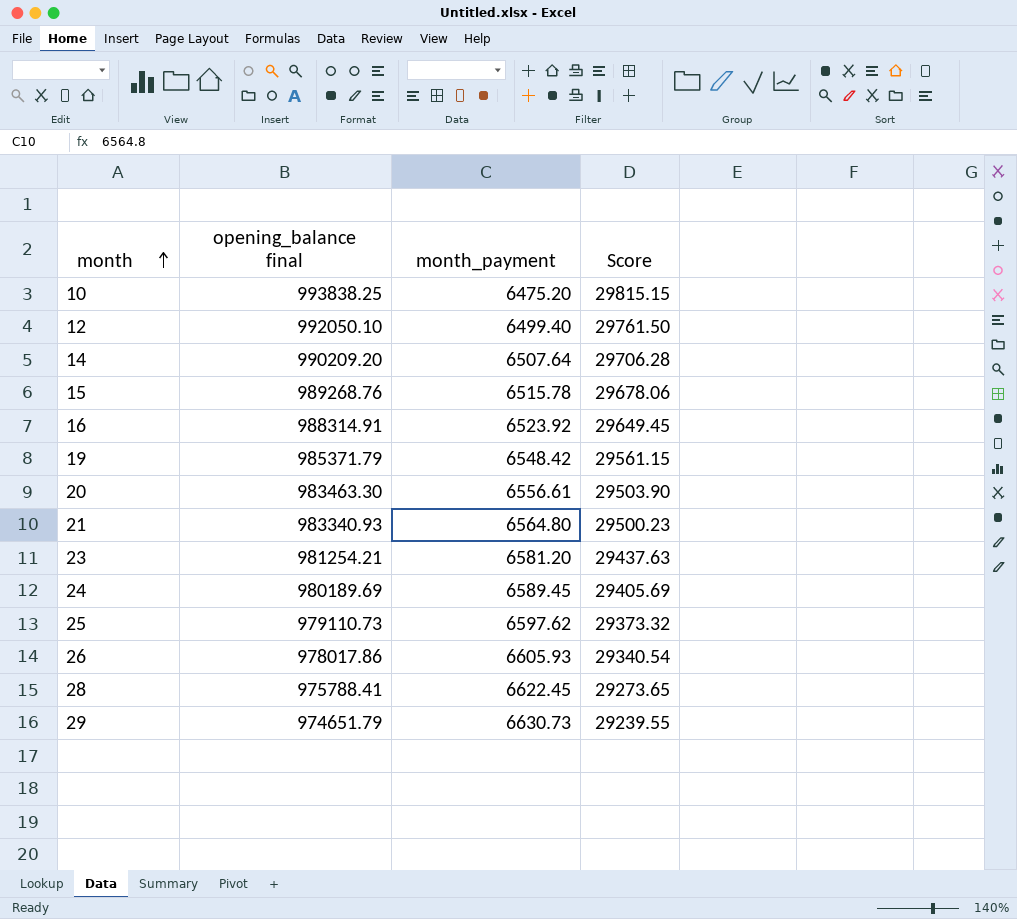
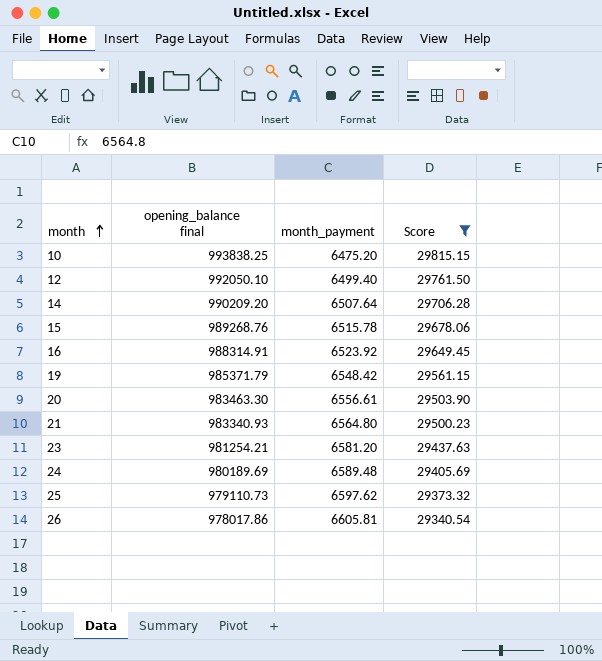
filter: none -> Score >= 29340.54
24 | month_payment: 6589.45 -> 6589.48
26 | month_payment: 6605.93 -> 6605.81

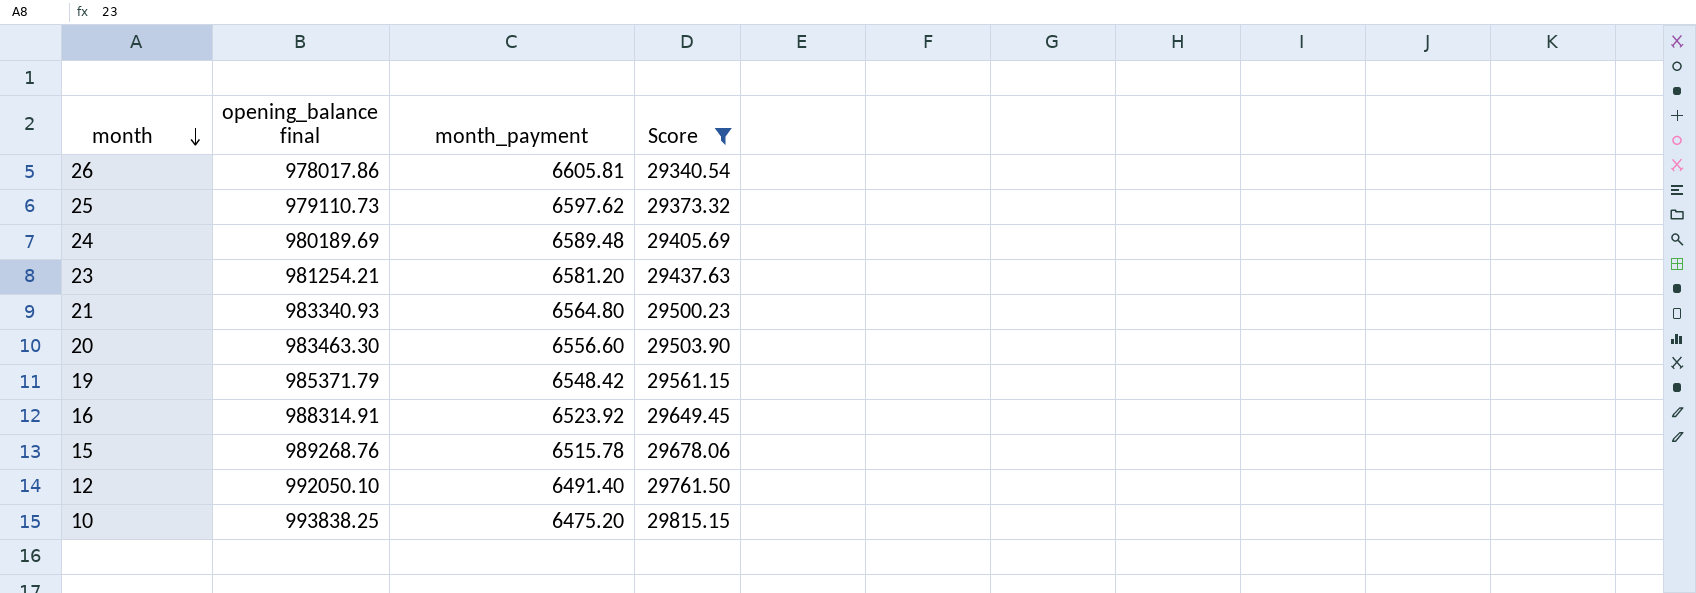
row order: month ascending -> month descending
row 14: 990209.20 | 6507.64 | 29706.28 -> none
20 | month_payment: 6556.61 -> 6556.60
12 | month_payment: 6499.40 -> 6491.40

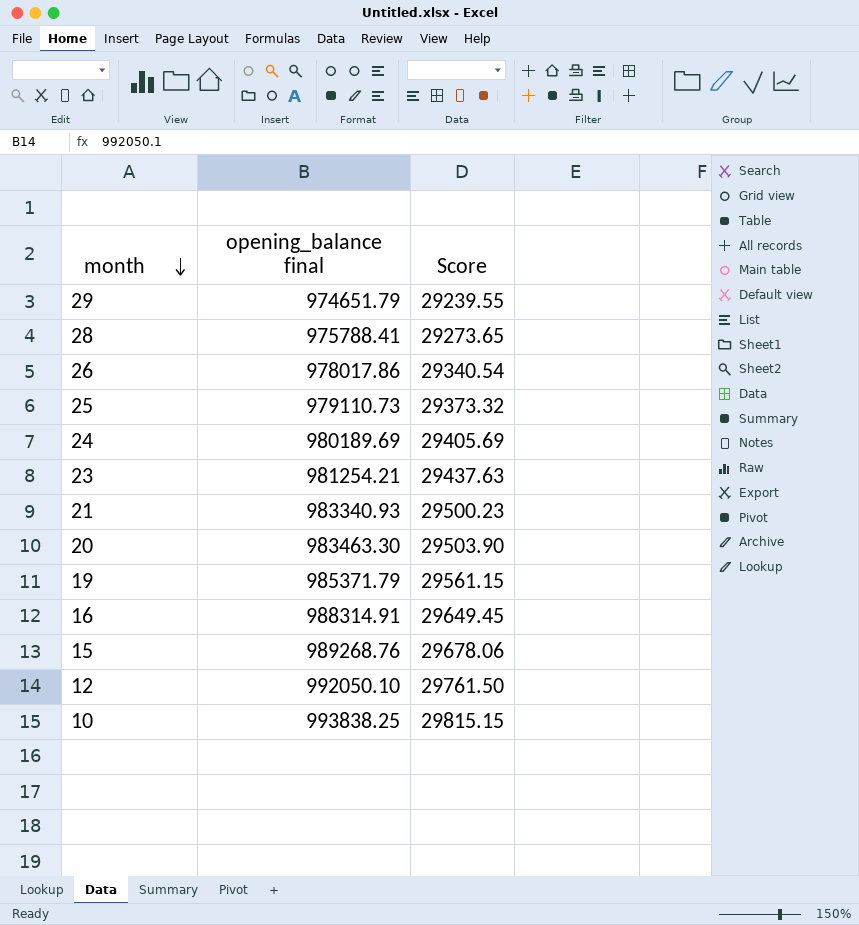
filter: Score >= 29340.54 -> none
column month_payment | position: 3 -> none

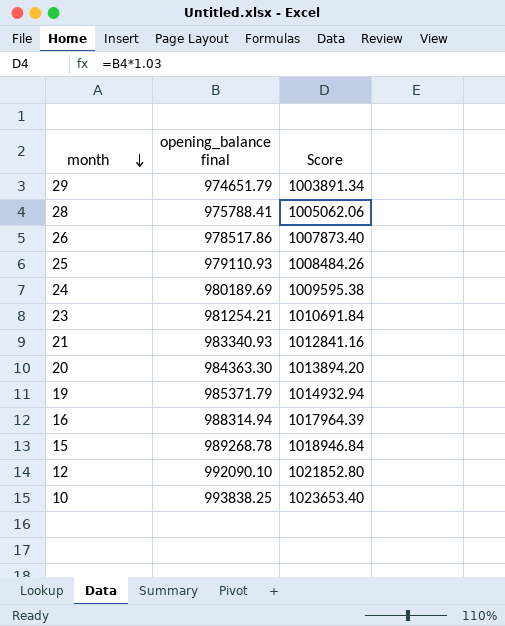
column Score | formula: [opening_balance final] * 0.03 -> [opening_balance final] * 1.03
26 | opening_balance final: 978017.86 -> 978517.86
25 | opening_balance final: 979110.73 -> 979110.93
20 | opening_balance final: 983463.30 -> 984363.30
16 | opening_balance final: 988314.91 -> 988314.94
15 | opening_balance final: 989268.76 -> 989268.78
12 | opening_balance final: 992050.10 -> 992090.10

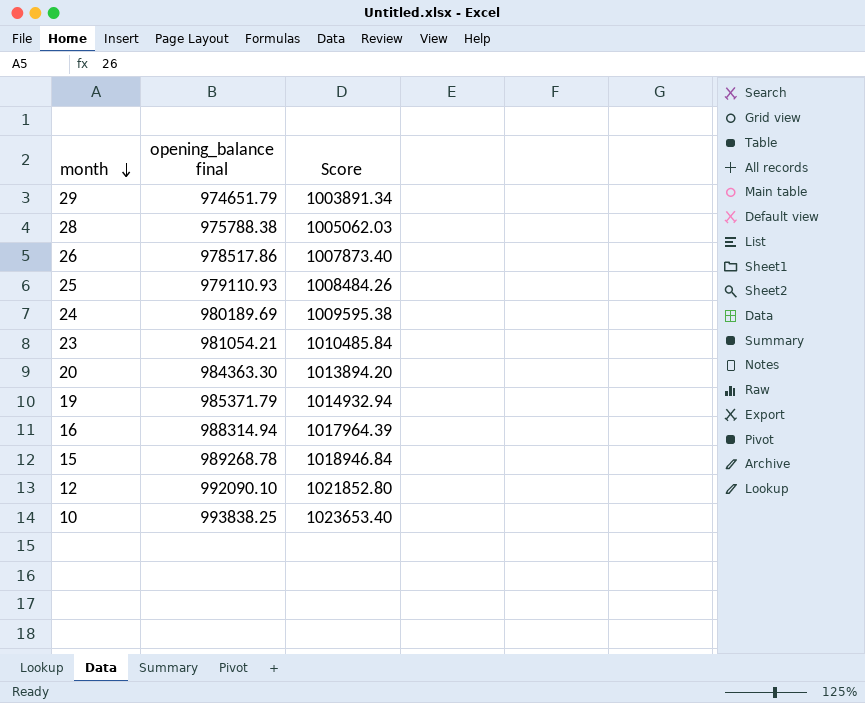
row 21: 983340.93 | 1012841.16 -> none
28 | opening_balance final: 975788.41 -> 975788.38
28 | Score: 1005062.06 -> 1005062.03
23 | opening_balance final: 981254.21 -> 981054.21
23 | Score: 1010691.84 -> 1010485.84

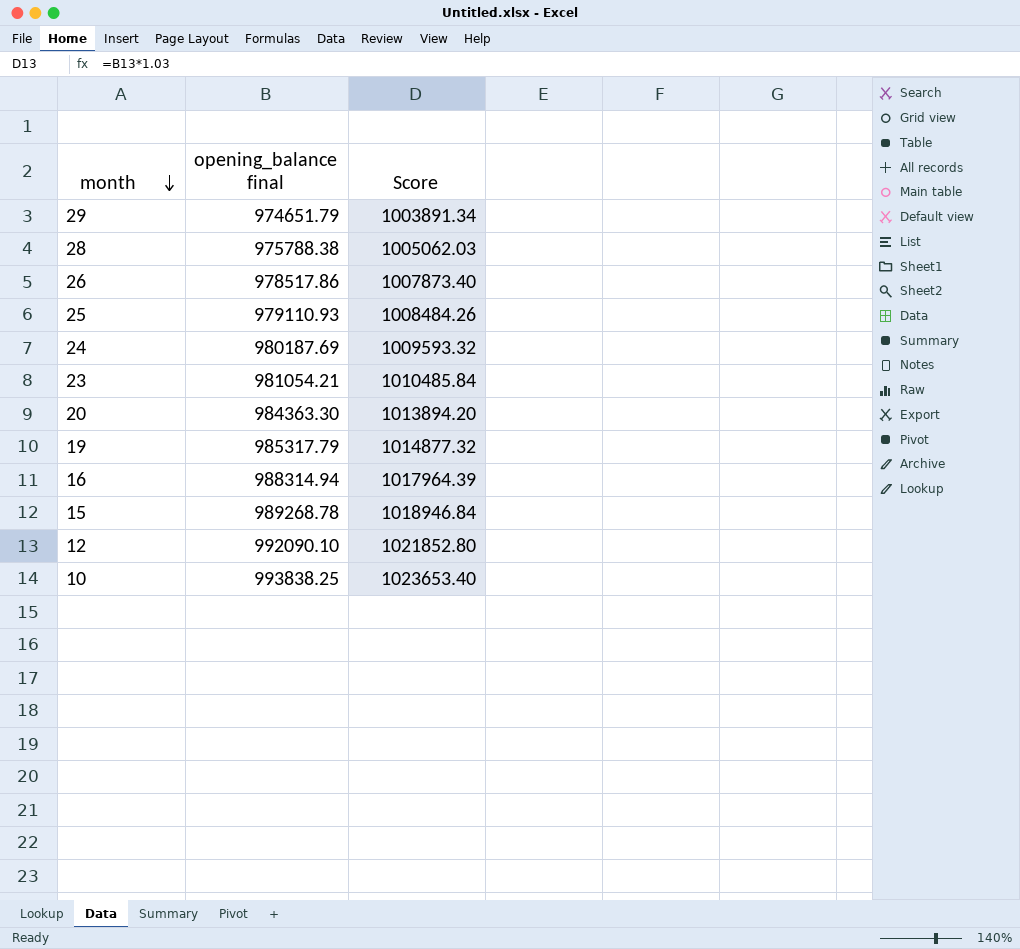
24 | opening_balance final: 980189.69 -> 980187.69
24 | Score: 1009595.38 -> 1009593.32
19 | opening_balance final: 985371.79 -> 985317.79
19 | Score: 1014932.94 -> 1014877.32

